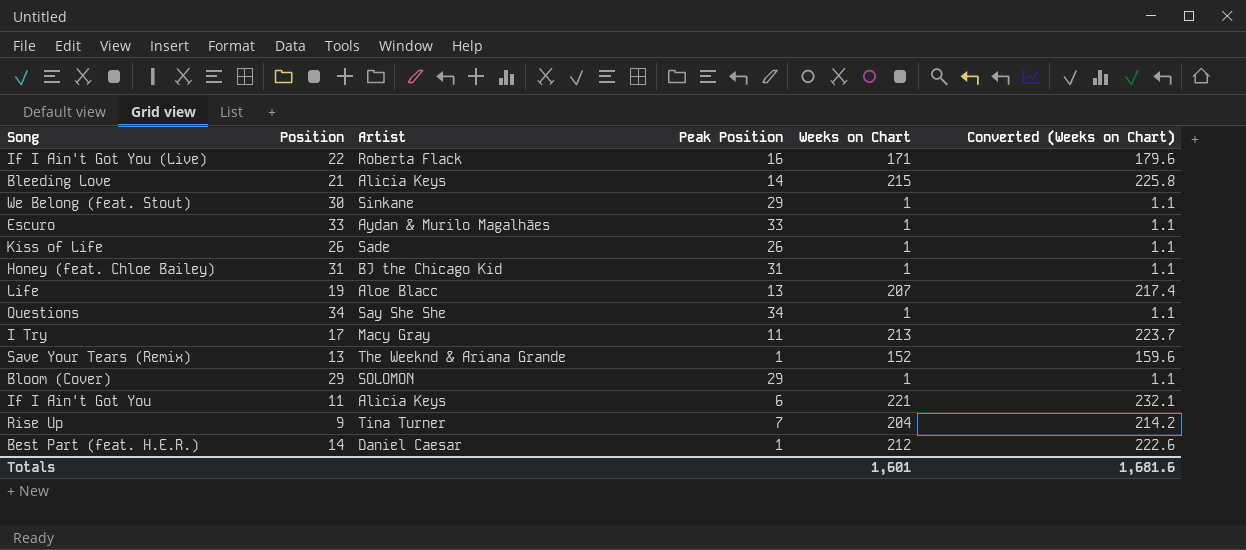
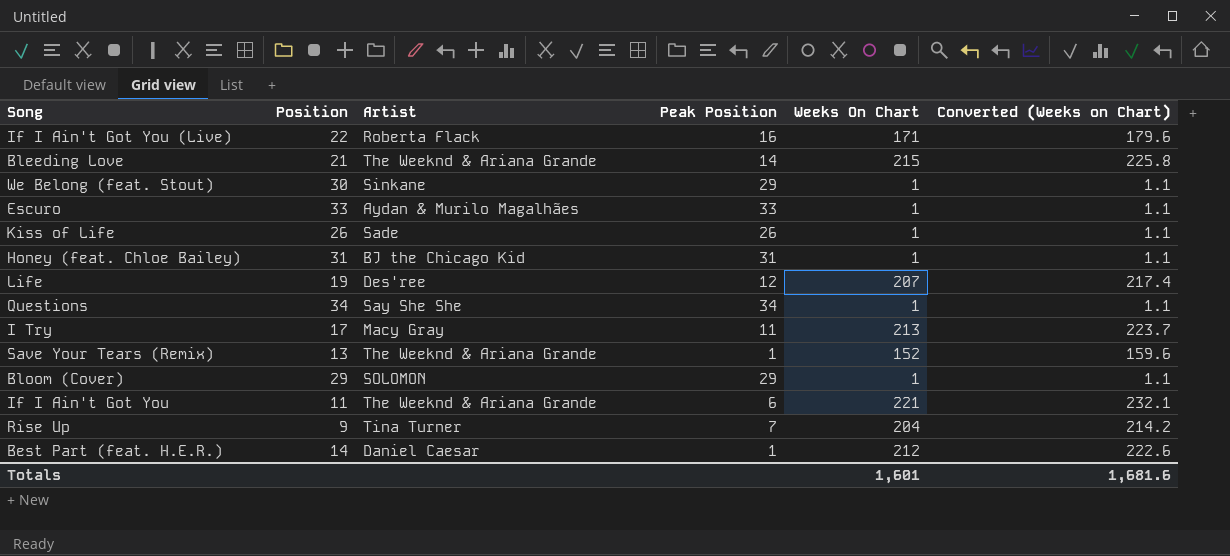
column name: Weeks on Chart -> Weeks On Chart
Bleeding Love | Artist: Alicia Keys -> The Weeknd & Ariana Grande
Life | Artist: Aloe Blacc -> Des'ree
Life | Peak Position: 13 -> 12
If I Ain't Got You | Artist: Alicia Keys -> The Weeknd & Ariana Grande

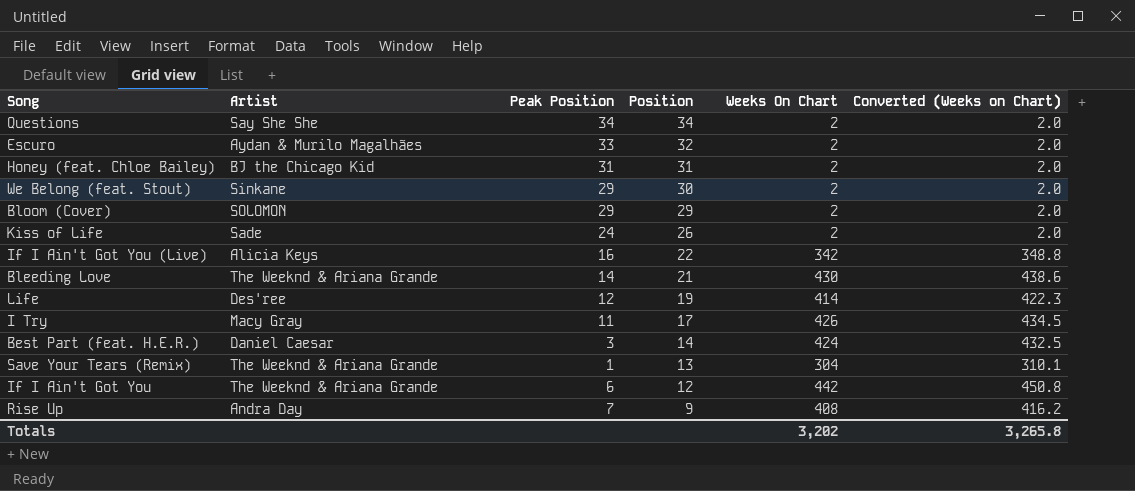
row order: none -> Position descending
column Position | position: 2 -> 4
column Converted (Weeks on Chart) | formula: [Weeks On Chart] * 1.05 -> [Weeks On Chart] * 1.02
Questions | Weeks On Chart: 1 -> 2
Escuro | Position: 33 -> 32
Escuro | Weeks On Chart: 1 -> 2
Honey (feat. Chloe Bailey) | Weeks On Chart: 1 -> 2
We Belong (feat. Stout) | Weeks On Chart: 1 -> 2
Bloom (Cover) | Weeks On Chart: 1 -> 2
Kiss of Life | Peak Position: 26 -> 24
Kiss of Life | Weeks On Chart: 1 -> 2
If I Ain't Got You (Live) | Artist: Roberta Flack -> Alicia Keys
If I Ain't Got You (Live) | Weeks On Chart: 171 -> 342
Bleeding Love | Weeks On Chart: 215 -> 430
Life | Weeks On Chart: 207 -> 414
I Try | Weeks On Chart: 213 -> 426
Best Part (feat. H.E.R.) | Peak Position: 1 -> 3
Best Part (feat. H.E.R.) | Weeks On Chart: 212 -> 424
Save Your Tears (Remix) | Weeks On Chart: 152 -> 304
If I Ain't Got You | Position: 11 -> 12
If I Ain't Got You | Weeks On Chart: 221 -> 442
Rise Up | Artist: Tina Turner -> Andra Day
Rise Up | Weeks On Chart: 204 -> 408
Totals | Weeks On Chart: 1,601 -> 3,202
Totals | Converted (Weeks on Chart): 1,681.6 -> 3,265.8

